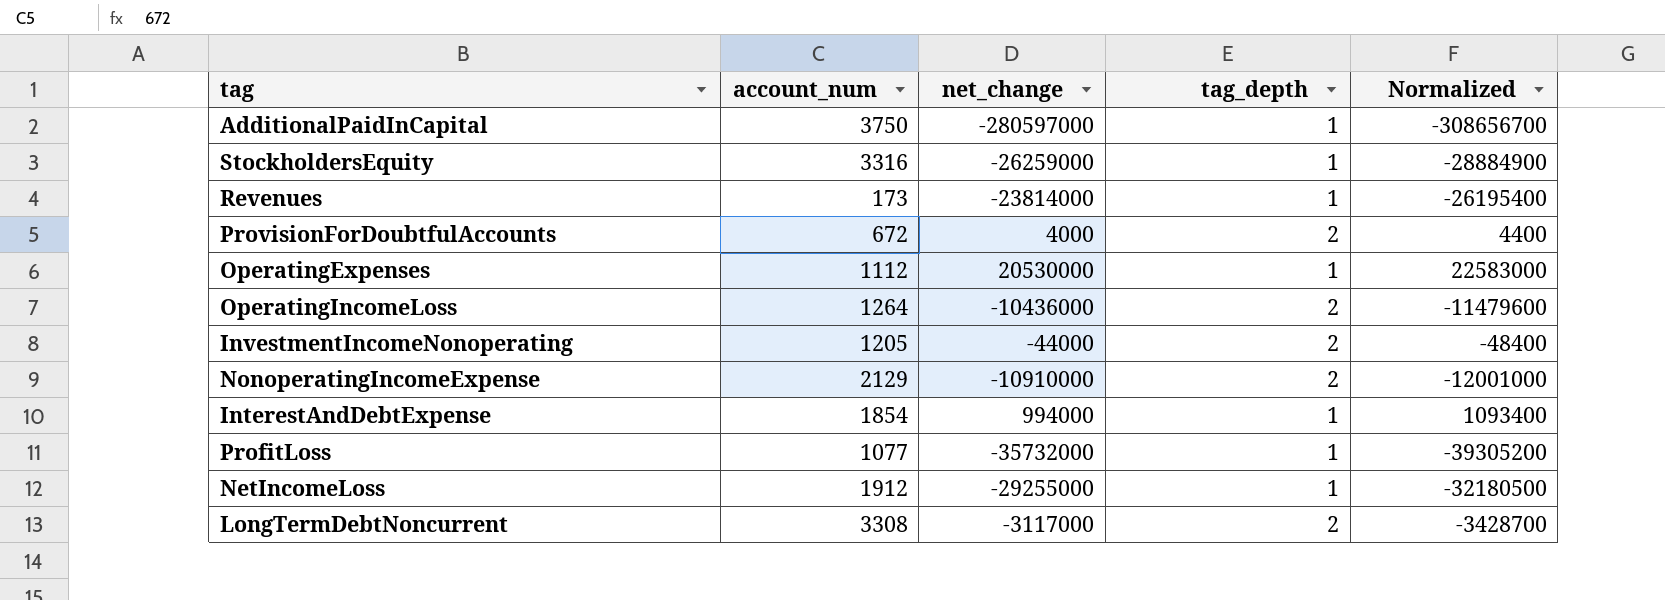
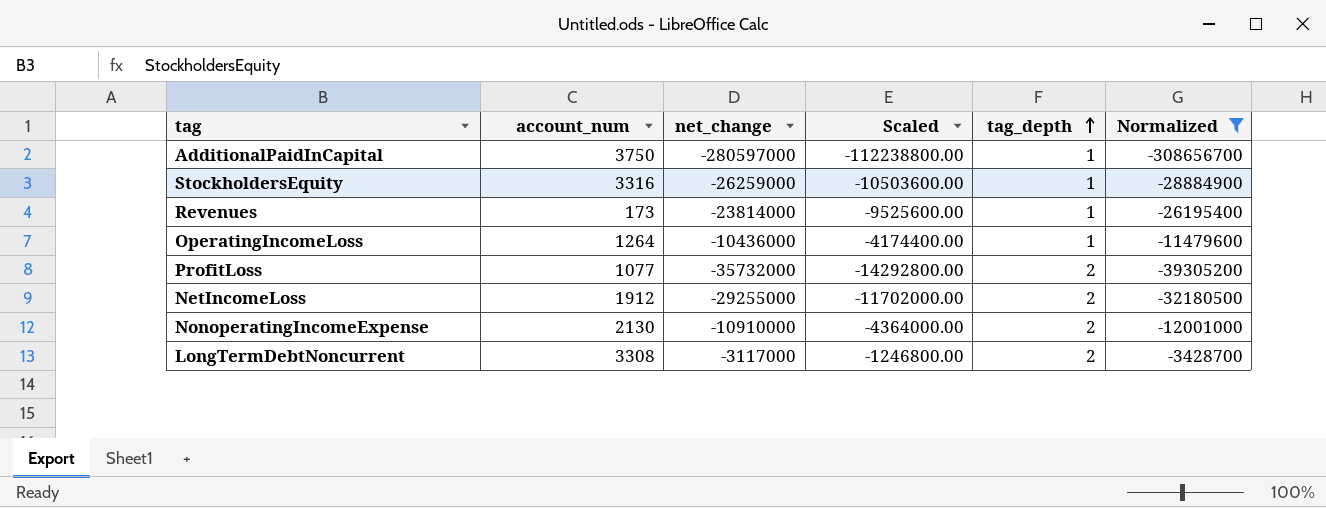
filter: none -> Normalized <= -3428700
row order: none -> tag_depth ascending
column Scaled | formula: none -> [net_change] * 0.4
OperatingIncomeLoss | tag_depth: 2 -> 1
ProfitLoss | tag_depth: 1 -> 2
NetIncomeLoss | tag_depth: 1 -> 2
NonoperatingIncomeExpense | account_num: 2129 -> 2130

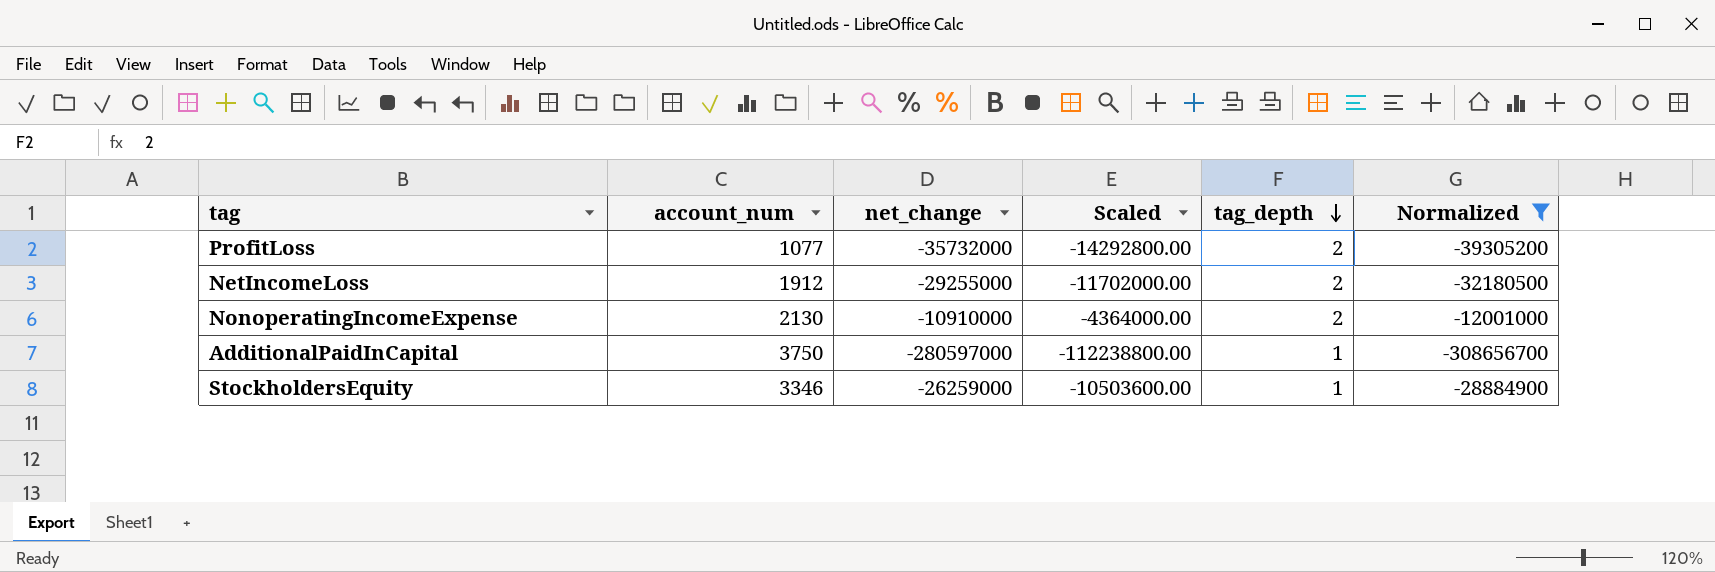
row order: tag_depth ascending -> tag_depth descending
row Revenues: 173 | -23814000 | -9525600.00 | 1 | -26195400 -> none
row OperatingIncomeLoss: 1264 | -10436000 | -4174400.00 | 1 | -11479600 -> none
row LongTermDebtNoncurrent: 3308 | -3117000 | -1246800.00 | 2 | -3428700 -> none
StockholdersEquity | account_num: 3316 -> 3346

